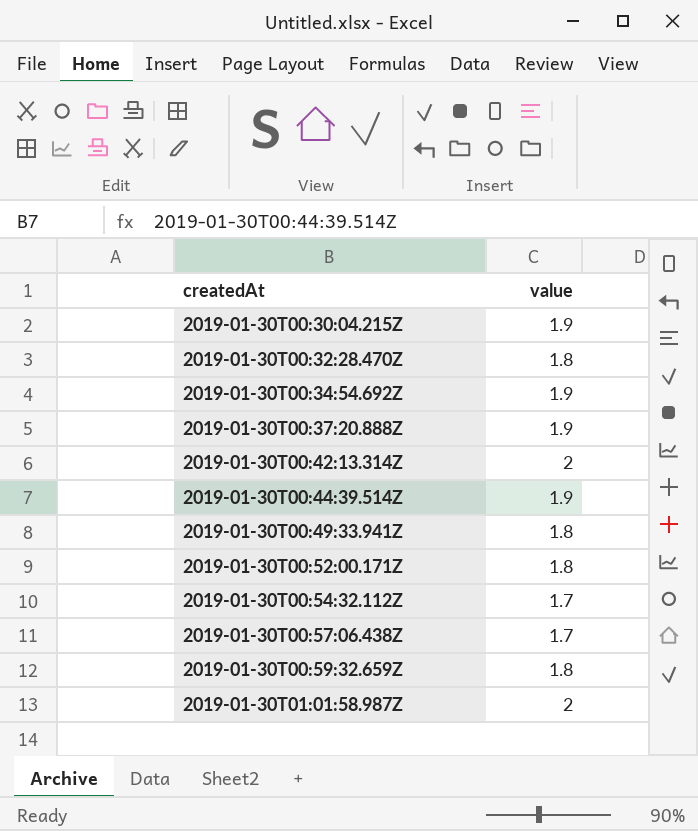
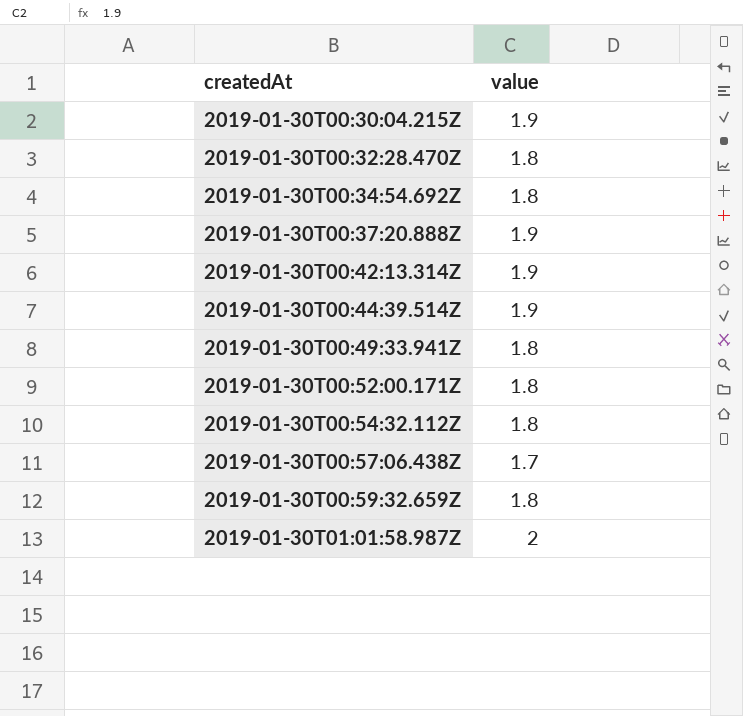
2019-01-30T00:34:54.692Z | value: 1.9 -> 1.8
2019-01-30T00:42:13.314Z | value: 2 -> 1.9
2019-01-30T00:54:32.112Z | value: 1.7 -> 1.8

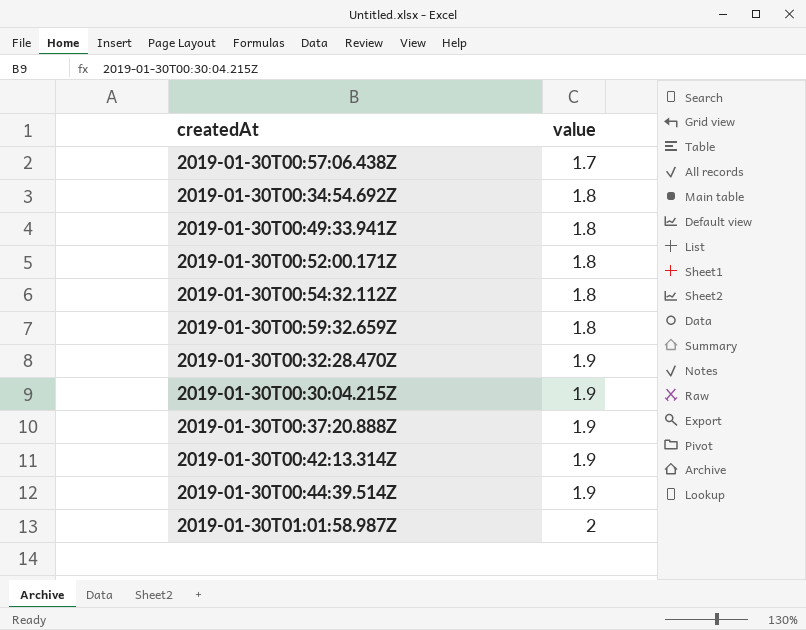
row order: createdAt ascending -> value ascending
2019-01-30T00:32:28.470Z | value: 1.8 -> 1.9

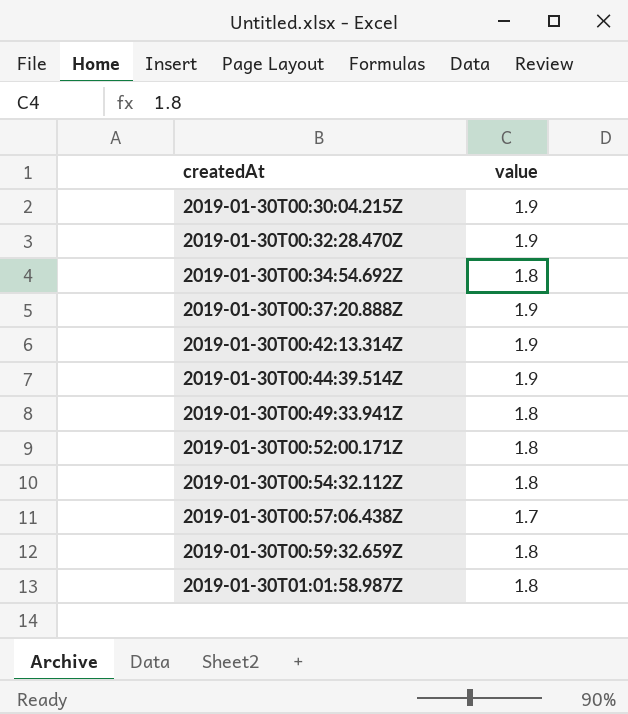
row order: value ascending -> createdAt ascending
2019-01-30T01:01:58.987Z | value: 2 -> 1.8

